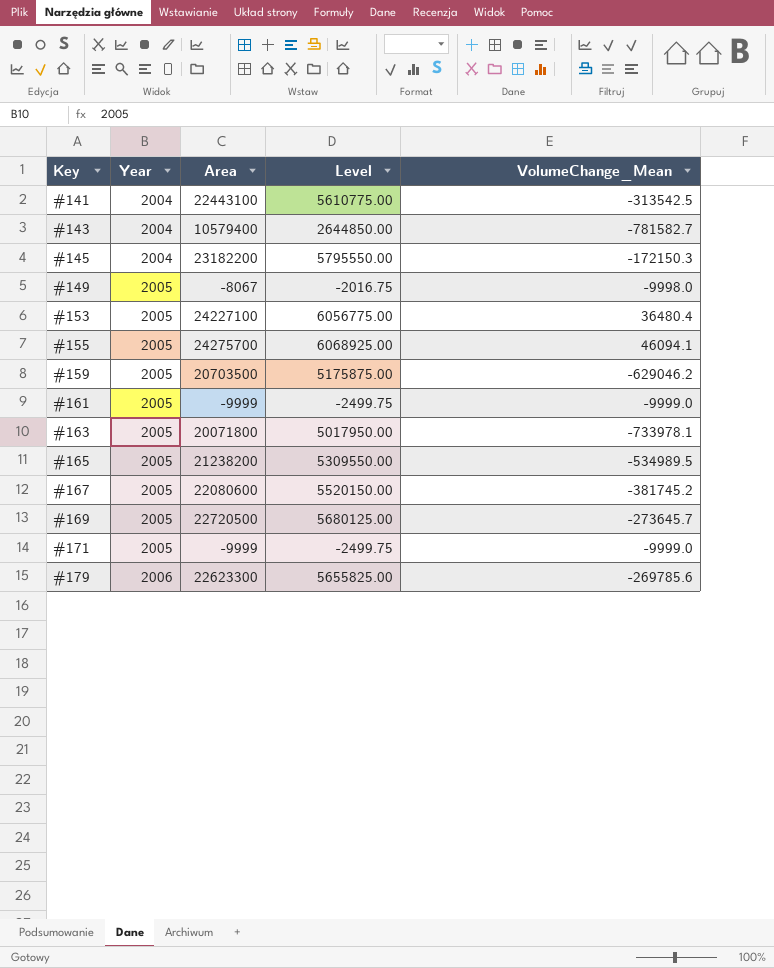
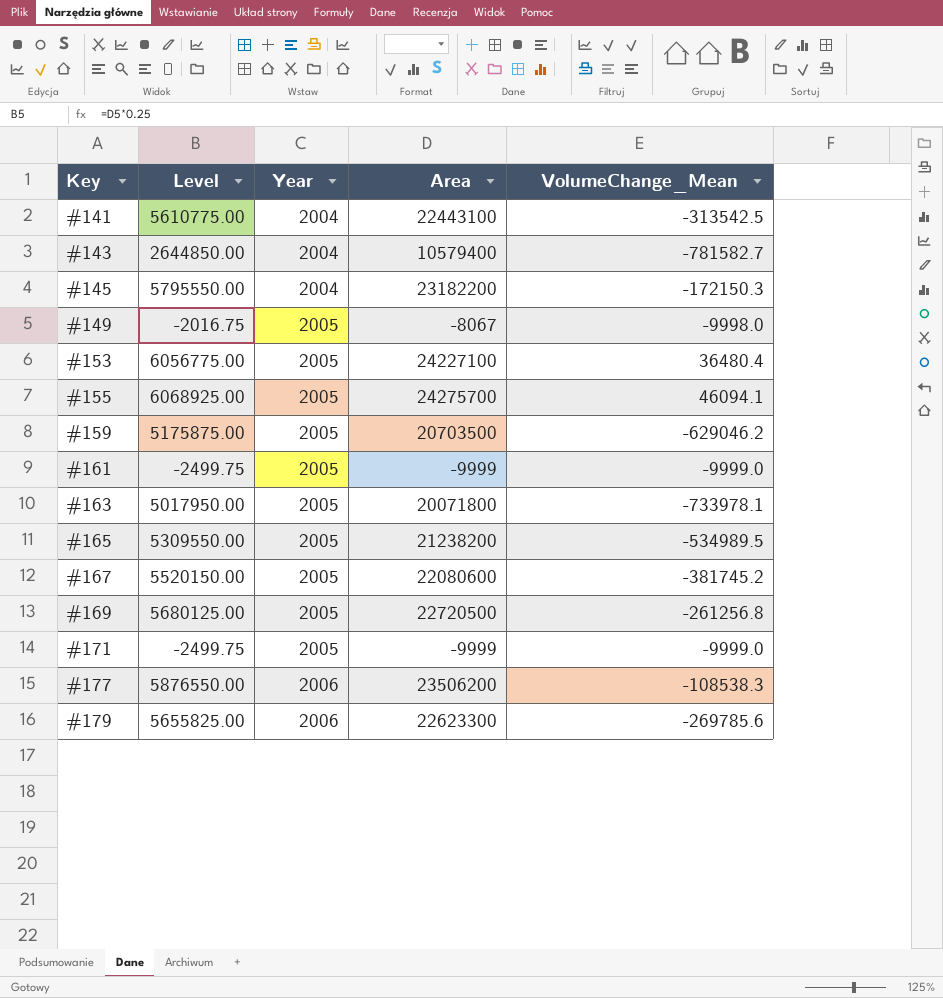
column Level | position: 4 -> 2
#169 | VolumeChange_Mean: -273645.7 -> -261256.8
row #177: none -> 5876550.00 | 2006 | 23506200 | -108538.3

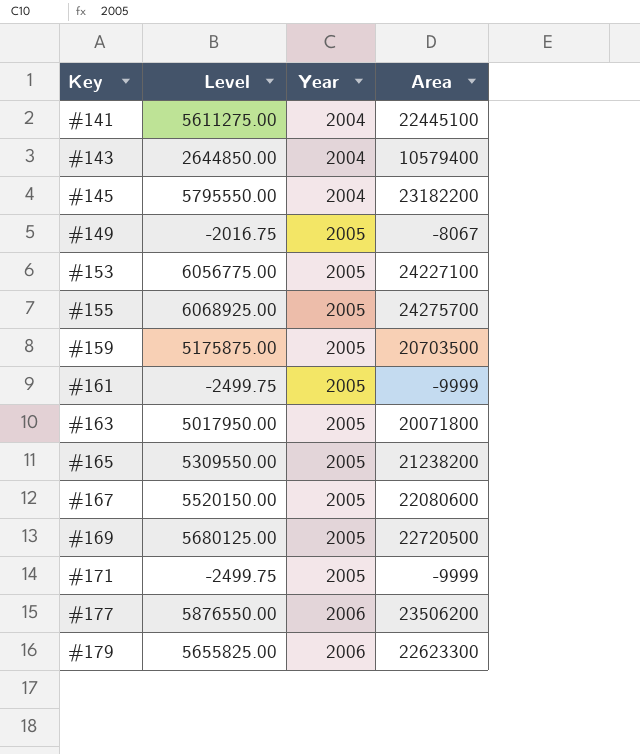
column VolumeChange_Mean | position: 5 -> none
#141 | Level: 5610775.00 -> 5611275.00
#141 | Area: 22443100 -> 22445100

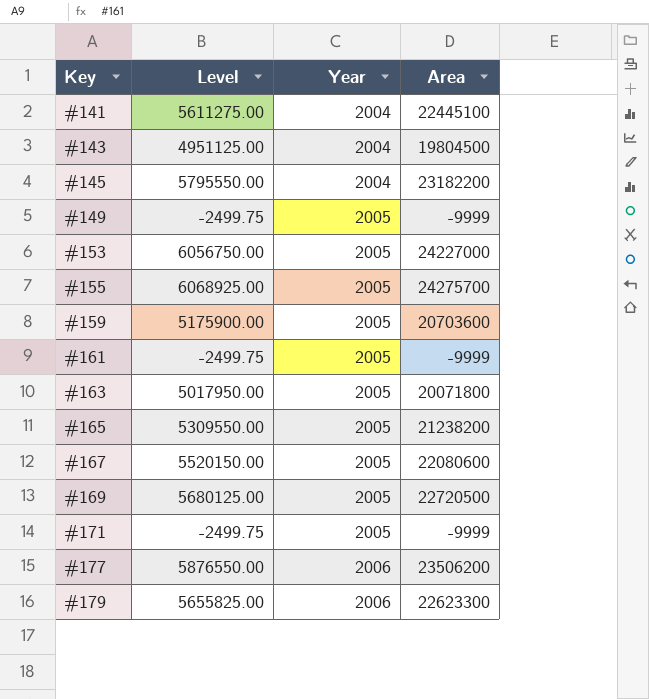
#143 | Level: 2644850.00 -> 4951125.00
#143 | Area: 10579400 -> 19804500
#149 | Level: -2016.75 -> -2499.75
#149 | Area: -8067 -> -9999
#153 | Level: 6056775.00 -> 6056750.00
#153 | Area: 24227100 -> 24227000
#159 | Level: 5175875.00 -> 5175900.00
#159 | Area: 20703500 -> 20703600

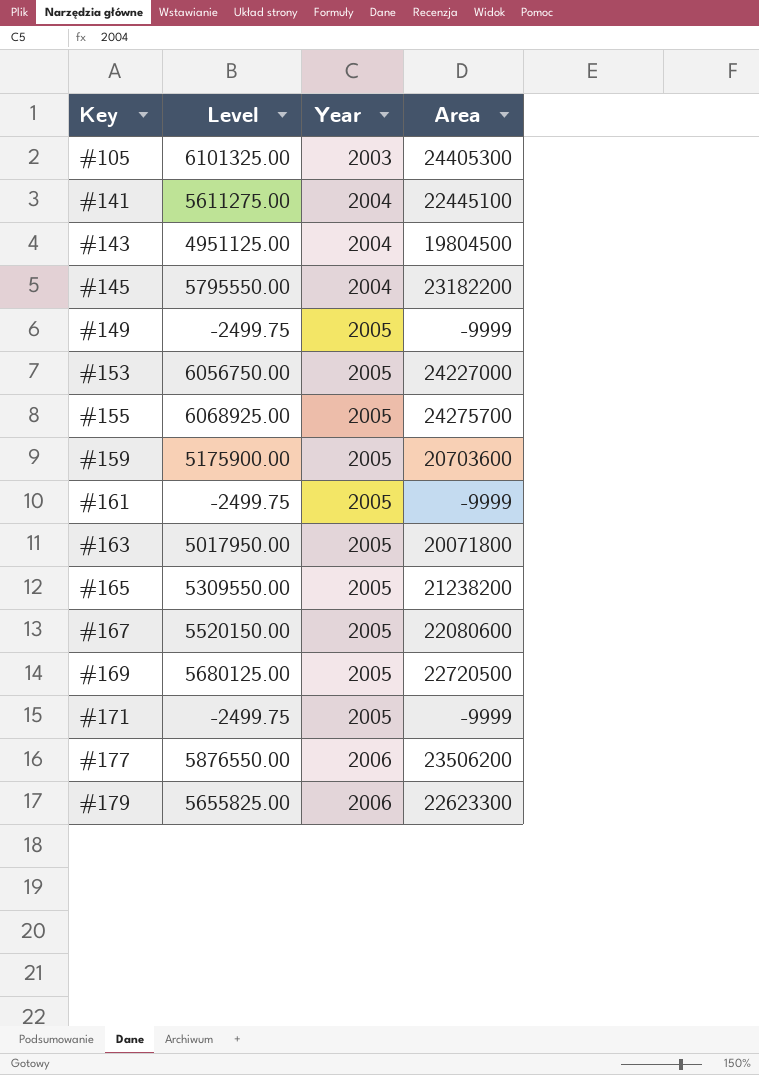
row #105: none -> 6101325.00 | 2003 | 24405300

